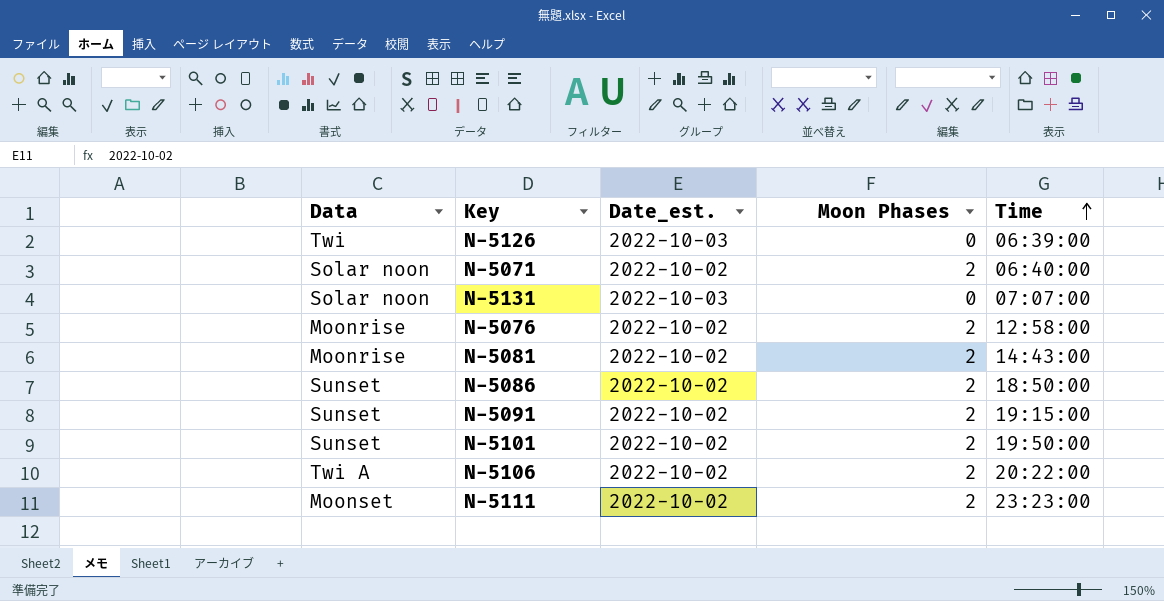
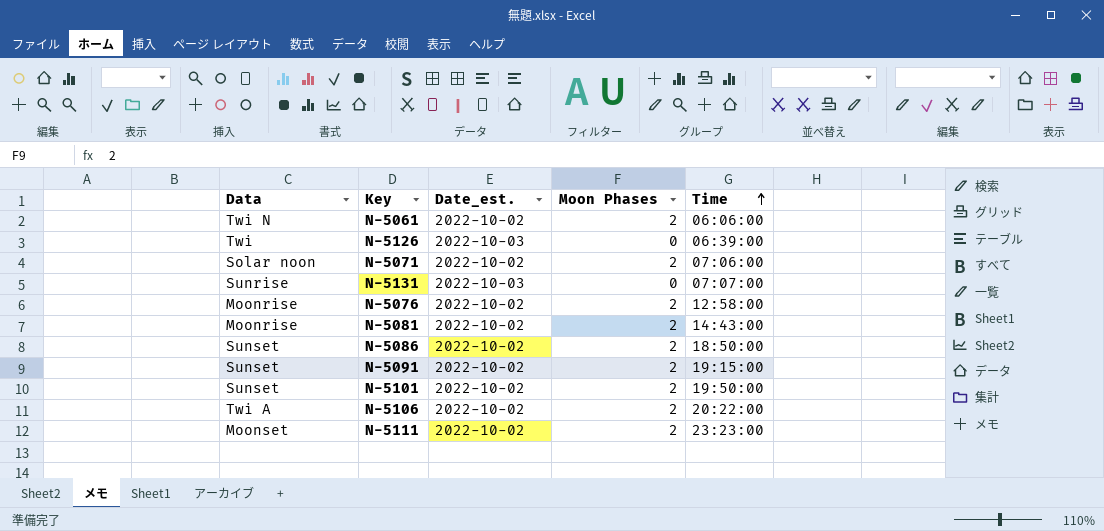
row N-5061: none -> Twi N | 2022-10-02 | 2 | 06:06:00
N-5071 | Time: 06:40:00 -> 07:06:00
N-5131 | Data: Solar noon -> Sunrise

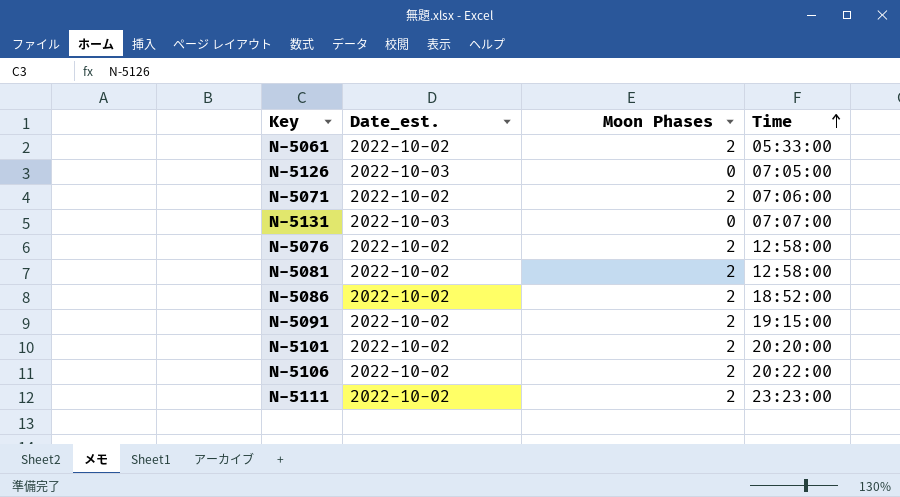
column Data | position: 1 -> none
N-5061 | Time: 06:06:00 -> 05:33:00
N-5126 | Time: 06:39:00 -> 07:05:00
N-5081 | Time: 14:43:00 -> 12:58:00
N-5086 | Time: 18:50:00 -> 18:52:00
N-5101 | Time: 19:50:00 -> 20:20:00

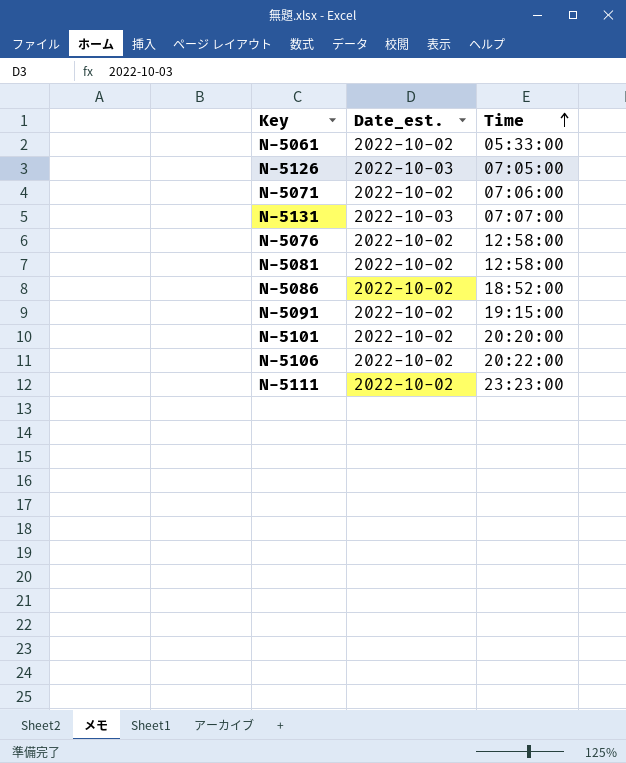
column Moon Phases | position: 3 -> none

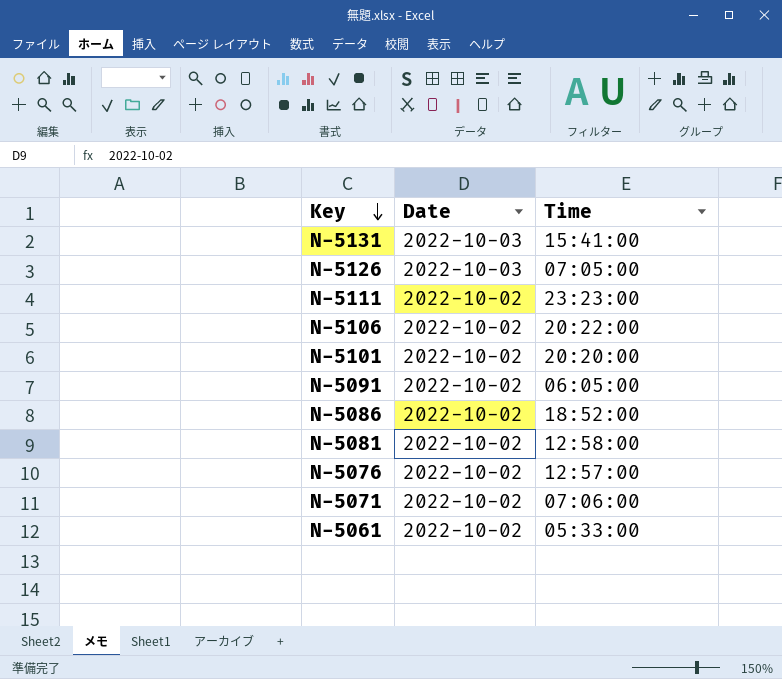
row order: Time ascending -> Key descending
column name: Date_est. -> Date
N-5131 | Time: 07:07:00 -> 15:41:00
N-5091 | Time: 19:15:00 -> 06:05:00
N-5076 | Time: 12:58:00 -> 12:57:00

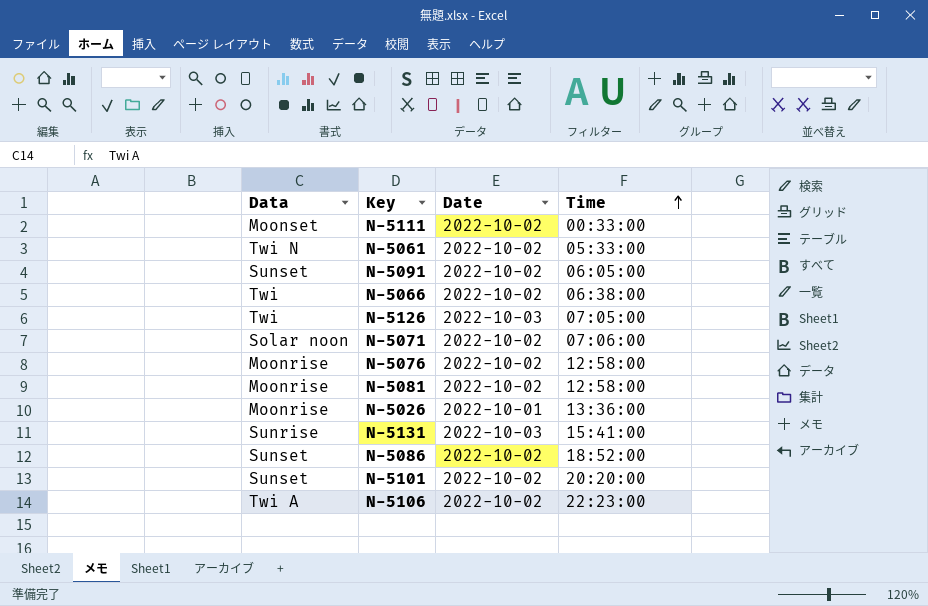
row order: Key descending -> Time ascending
column Data | position: none -> 1
N-5111 | Time: 23:23:00 -> 00:33:00
row N-5066: none -> Twi | 2022-10-02 | 06:38:00
N-5076 | Time: 12:57:00 -> 12:58:00
row N-5026: none -> Moonrise | 2022-10-01 | 13:36:00
N-5106 | Time: 20:22:00 -> 22:23:00

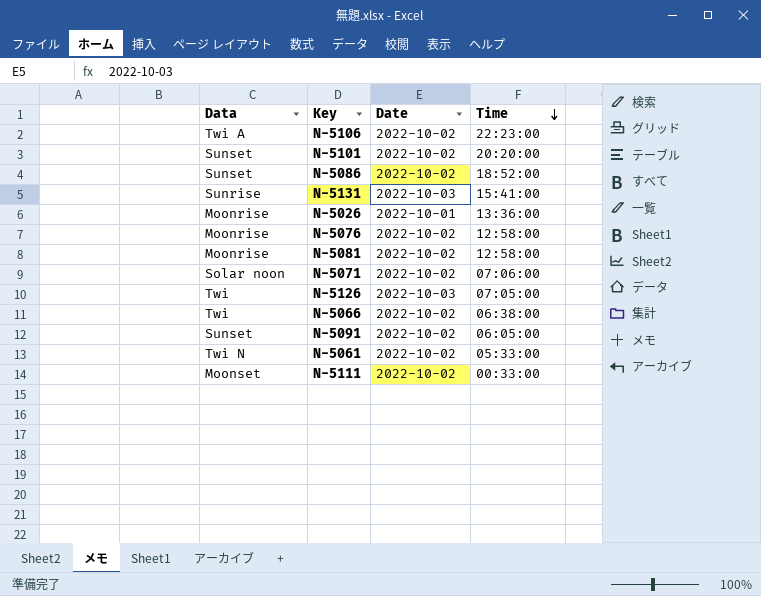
row order: Time ascending -> Time descending

